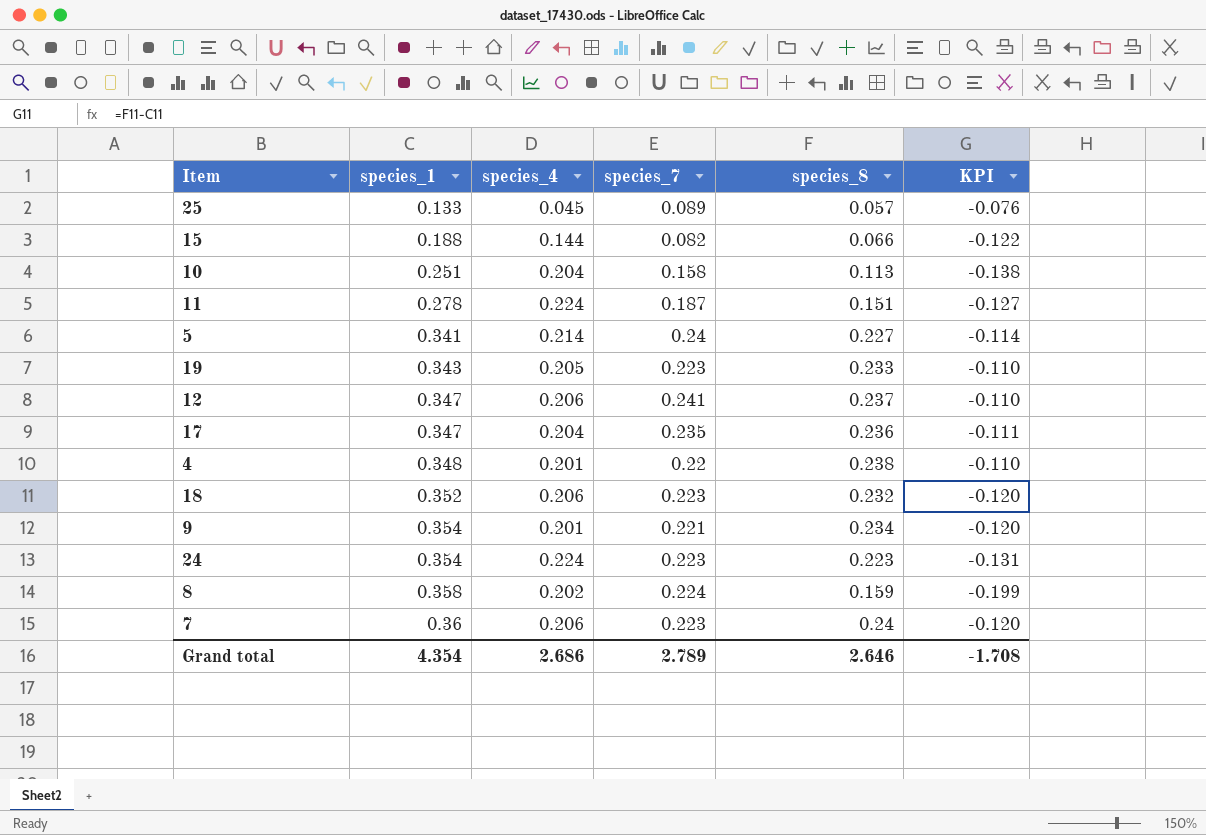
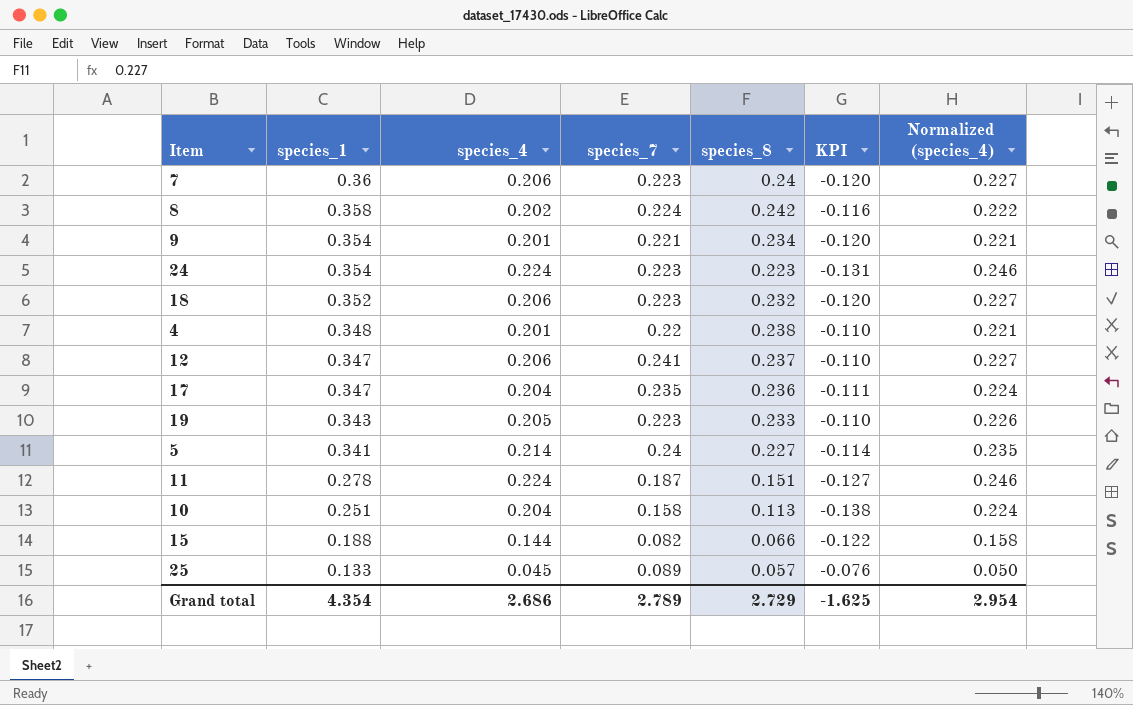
row order: species_1 ascending -> species_1 descending
column Normalized (species_4) | formula: none -> [species_4] * 1.1
8 | species_8: 0.159 -> 0.242
8 | KPI: -0.199 -> -0.116
Grand total | species_8: 2.646 -> 2.729
Grand total | KPI: -1.708 -> -1.625

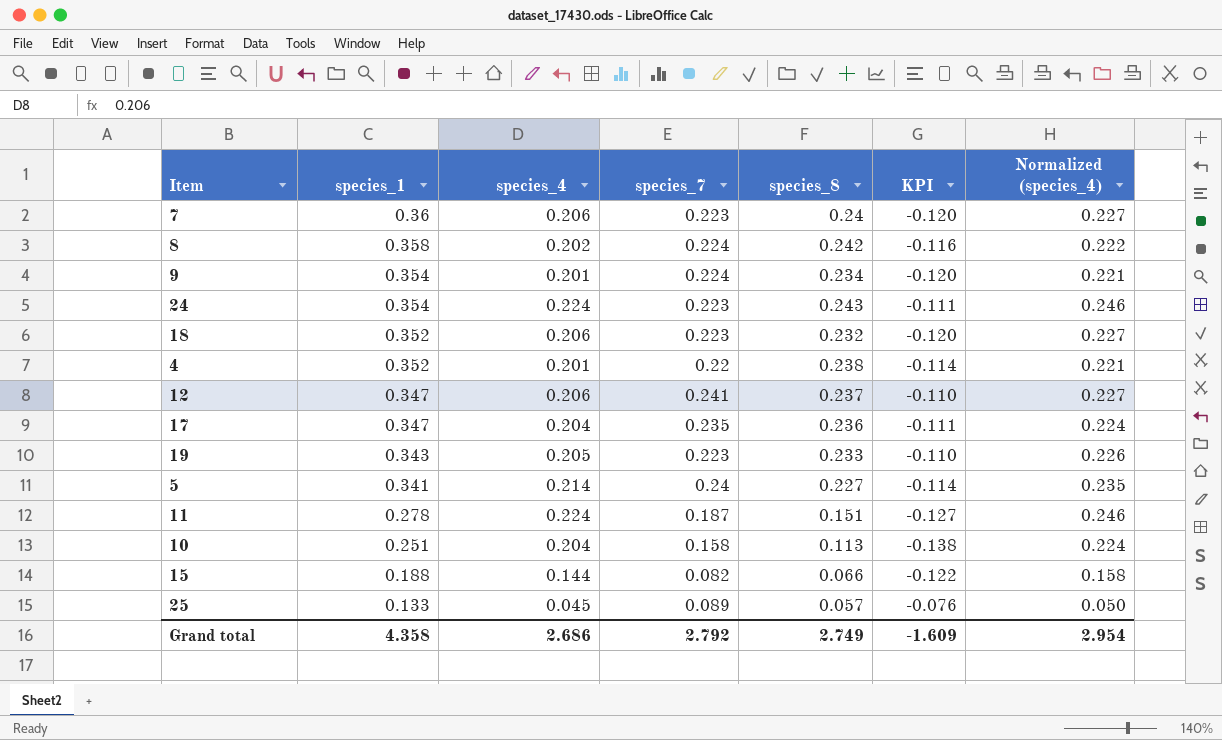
9 | species_7: 0.221 -> 0.224
24 | species_8: 0.223 -> 0.243
24 | KPI: -0.131 -> -0.111
4 | species_1: 0.348 -> 0.352
4 | KPI: -0.110 -> -0.114
Grand total | species_1: 4.354 -> 4.358
Grand total | species_7: 2.789 -> 2.792
Grand total | species_8: 2.729 -> 2.749
Grand total | KPI: -1.625 -> -1.609

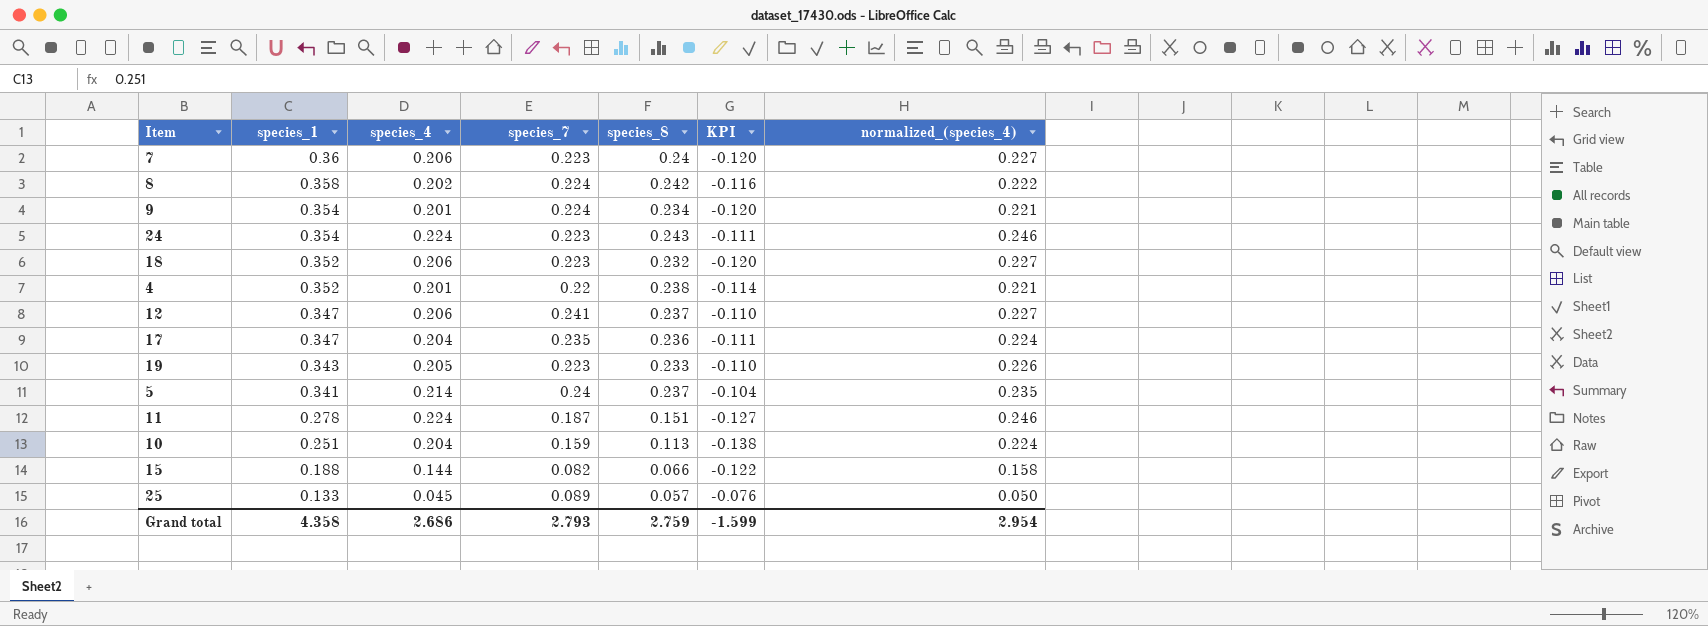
column name: Normalized (species_4) -> normalized_(species_4)
5 | species_8: 0.227 -> 0.237
5 | KPI: -0.114 -> -0.104
10 | species_7: 0.158 -> 0.159
Grand total | species_7: 2.792 -> 2.793
Grand total | species_8: 2.749 -> 2.759
Grand total | KPI: -1.609 -> -1.599

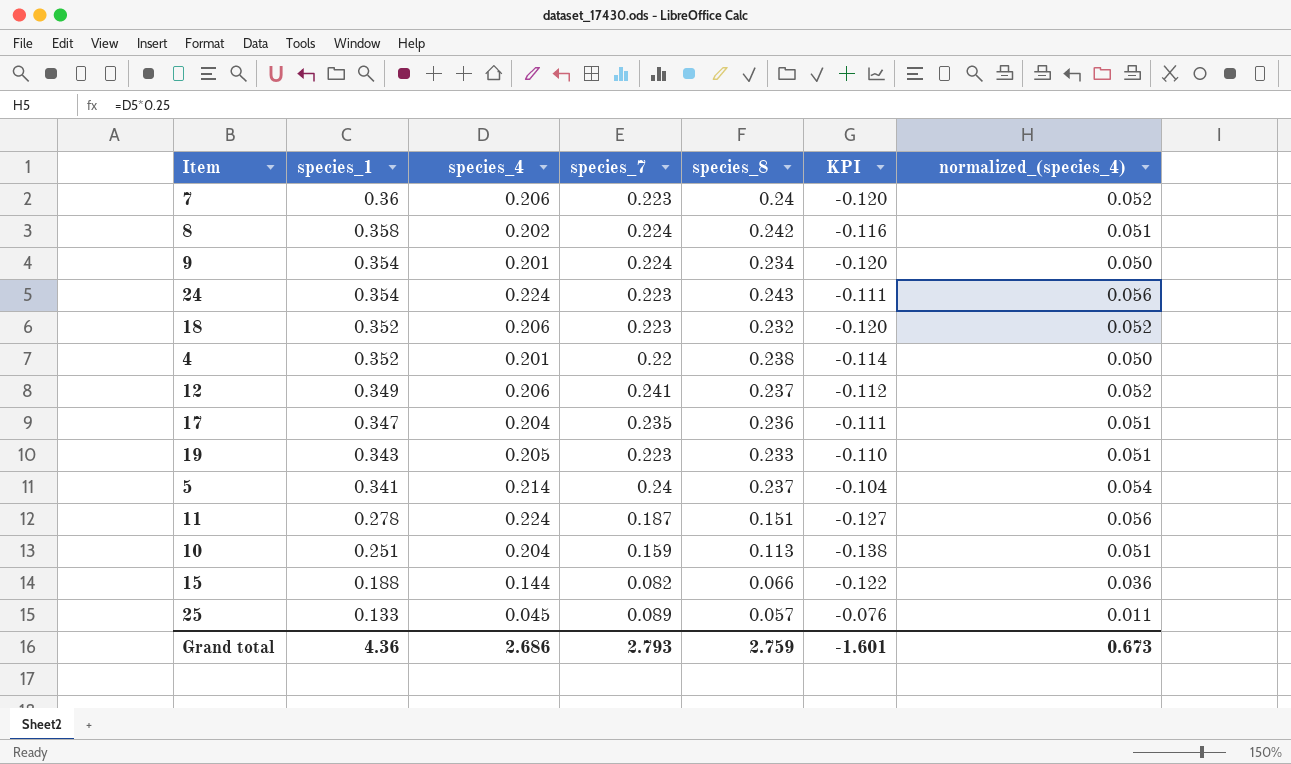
column normalized_(species_4) | formula: [species_4] * 1.1 -> [species_4] * 0.25
12 | species_1: 0.347 -> 0.349
12 | KPI: -0.110 -> -0.112
Grand total | species_1: 4.358 -> 4.36
Grand total | KPI: -1.599 -> -1.601
Grand total | normalized_(species_4): 2.954 -> 0.673

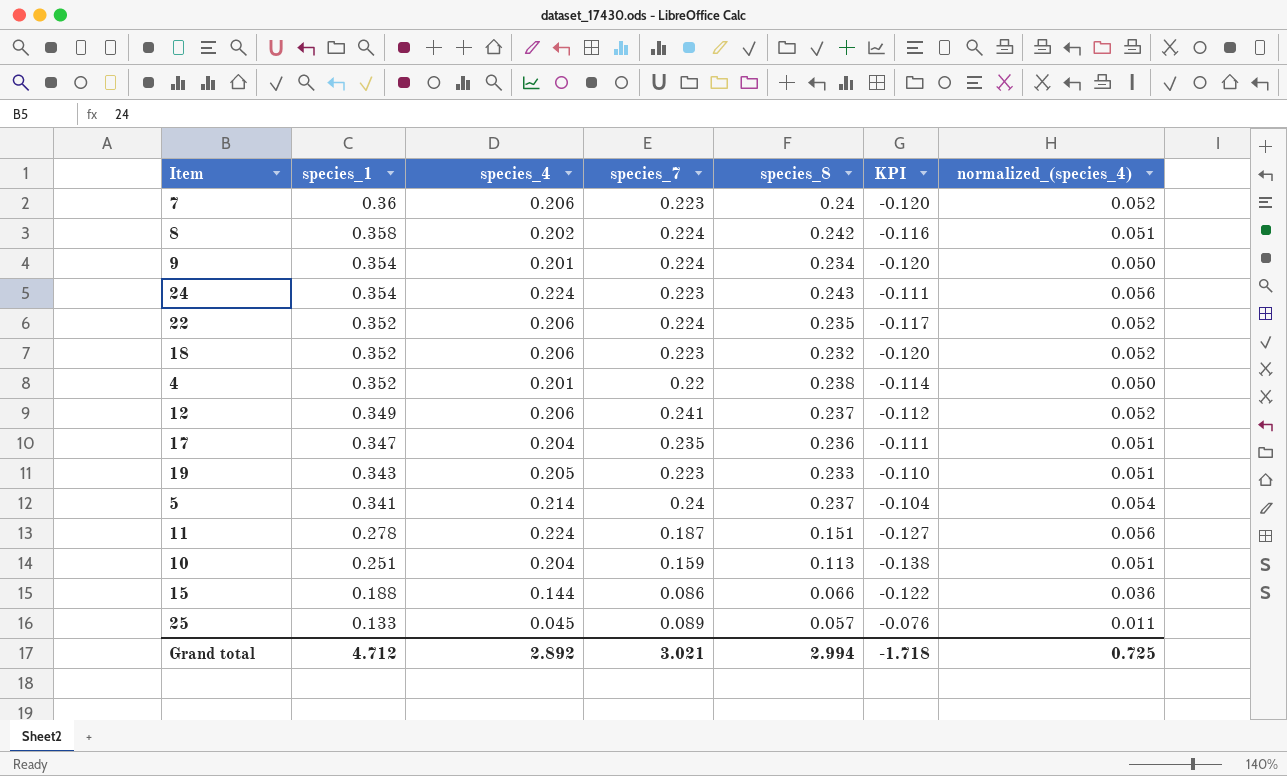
row 22: none -> 0.352 | 0.206 | 0.224 | 0.235 | -0.117 | 0.052
15 | species_7: 0.082 -> 0.086
Grand total | species_1: 4.36 -> 4.712
Grand total | species_4: 2.686 -> 2.892
Grand total | species_7: 2.793 -> 3.021
Grand total | species_8: 2.759 -> 2.994
Grand total | KPI: -1.601 -> -1.718
Grand total | normalized_(species_4): 0.673 -> 0.725

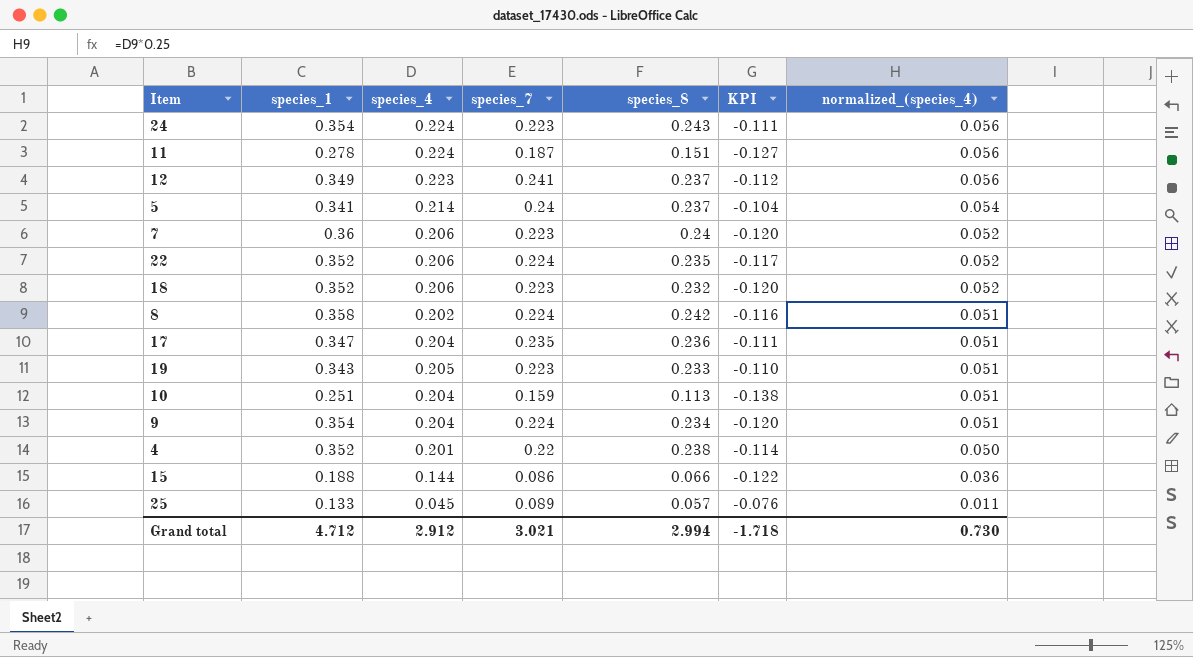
row order: species_1 descending -> normalized_(species_4) descending
12 | species_4: 0.206 -> 0.223
12 | normalized_(species_4): 0.052 -> 0.056
9 | species_4: 0.201 -> 0.204
9 | normalized_(species_4): 0.050 -> 0.051
Grand total | species_4: 2.892 -> 2.912
Grand total | normalized_(species_4): 0.725 -> 0.730

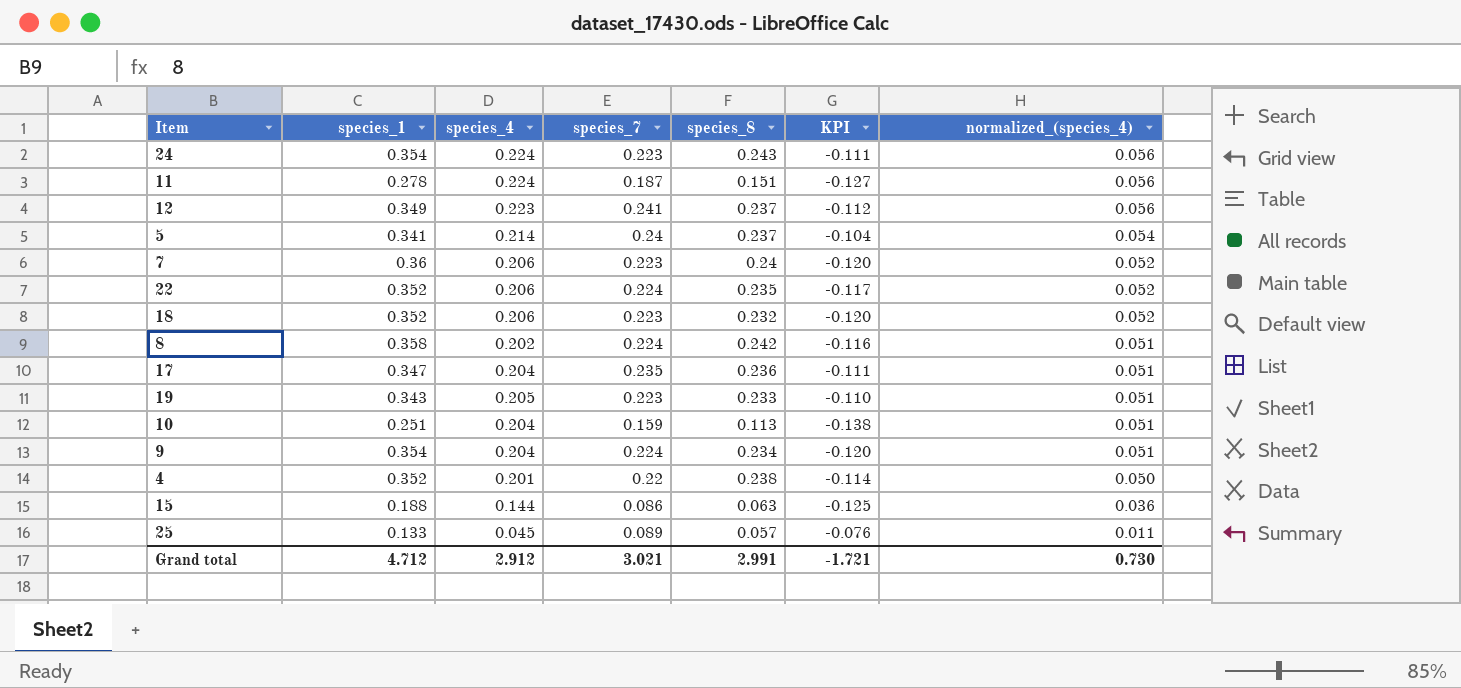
15 | species_8: 0.066 -> 0.063
15 | KPI: -0.122 -> -0.125
Grand total | species_8: 2.994 -> 2.991
Grand total | KPI: -1.718 -> -1.721

